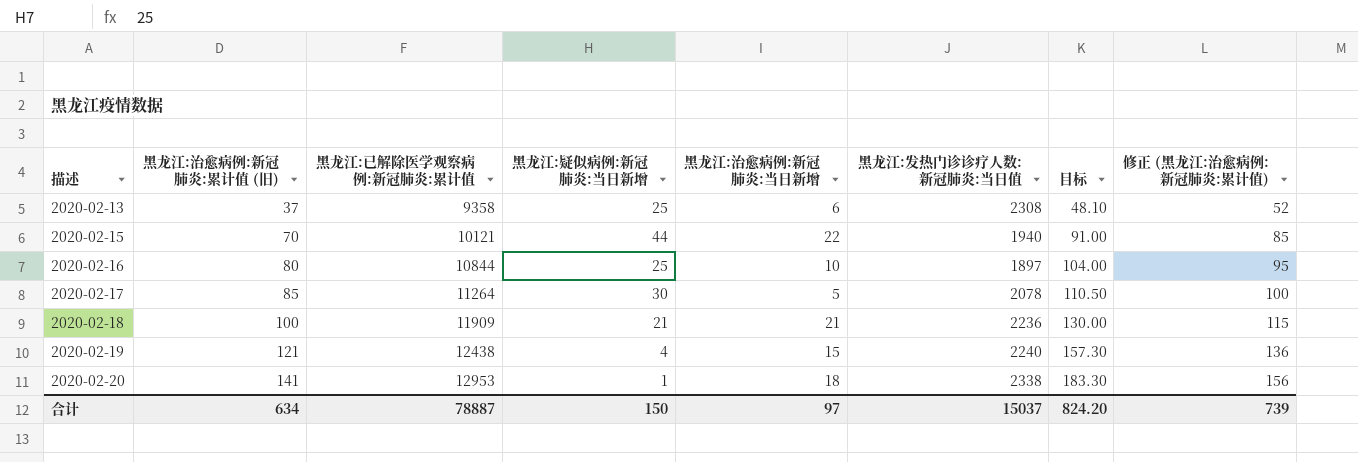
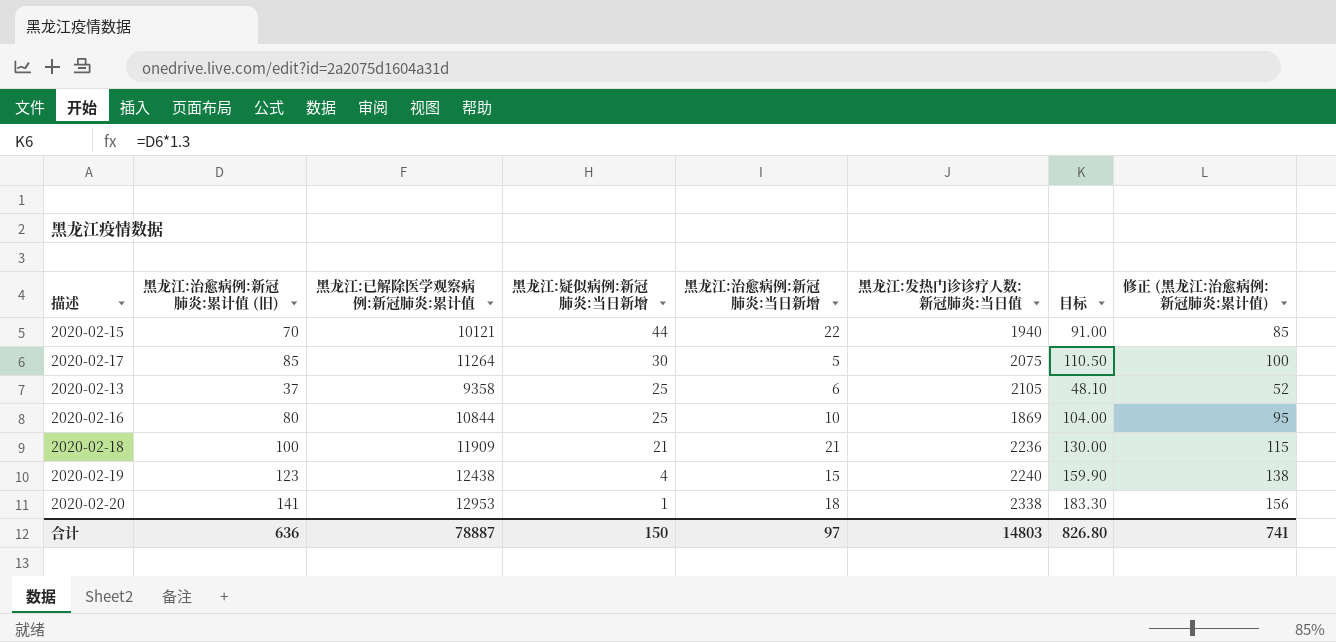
row order: 描述 ascending -> 黑龙江:疑似病例:新冠肺炎:当日新增 descending
2020-02-17 | 黑龙江:发热门诊诊疗人数:新冠肺炎:当日值: 2078 -> 2075
2020-02-13 | 黑龙江:发热门诊诊疗人数:新冠肺炎:当日值: 2308 -> 2105
2020-02-16 | 黑龙江:发热门诊诊疗人数:新冠肺炎:当日值: 1897 -> 1869
2020-02-19 | 黑龙江:治愈病例:新冠肺炎:累计值 (旧): 121 -> 123
2020-02-19 | 目标: 157.30 -> 159.90
2020-02-19 | 修正 (黑龙江:治愈病例:新冠肺炎:累计值): 136 -> 138
合计 | 黑龙江:治愈病例:新冠肺炎:累计值 (旧): 634 -> 636
合计 | 黑龙江:发热门诊诊疗人数:新冠肺炎:当日值: 15037 -> 14803
合计 | 目标: 824.20 -> 826.80
合计 | 修正 (黑龙江:治愈病例:新冠肺炎:累计值): 739 -> 741

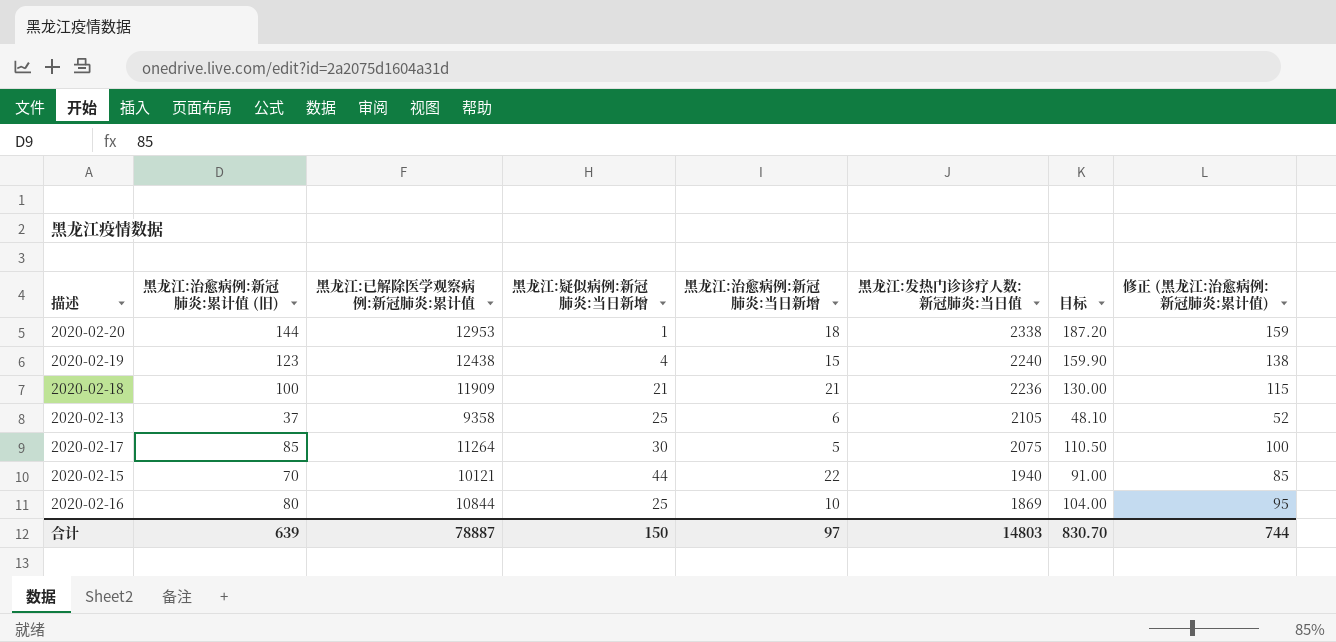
row order: 黑龙江:疑似病例:新冠肺炎:当日新增 descending -> 黑龙江:发热门诊诊疗人数:新冠肺炎:当日值 descending
2020-02-20 | 黑龙江:治愈病例:新冠肺炎:累计值 (旧): 141 -> 144
2020-02-20 | 目标: 183.30 -> 187.20
2020-02-20 | 修正 (黑龙江:治愈病例:新冠肺炎:累计值): 156 -> 159
合计 | 黑龙江:治愈病例:新冠肺炎:累计值 (旧): 636 -> 639
合计 | 目标: 826.80 -> 830.70
合计 | 修正 (黑龙江:治愈病例:新冠肺炎:累计值): 741 -> 744

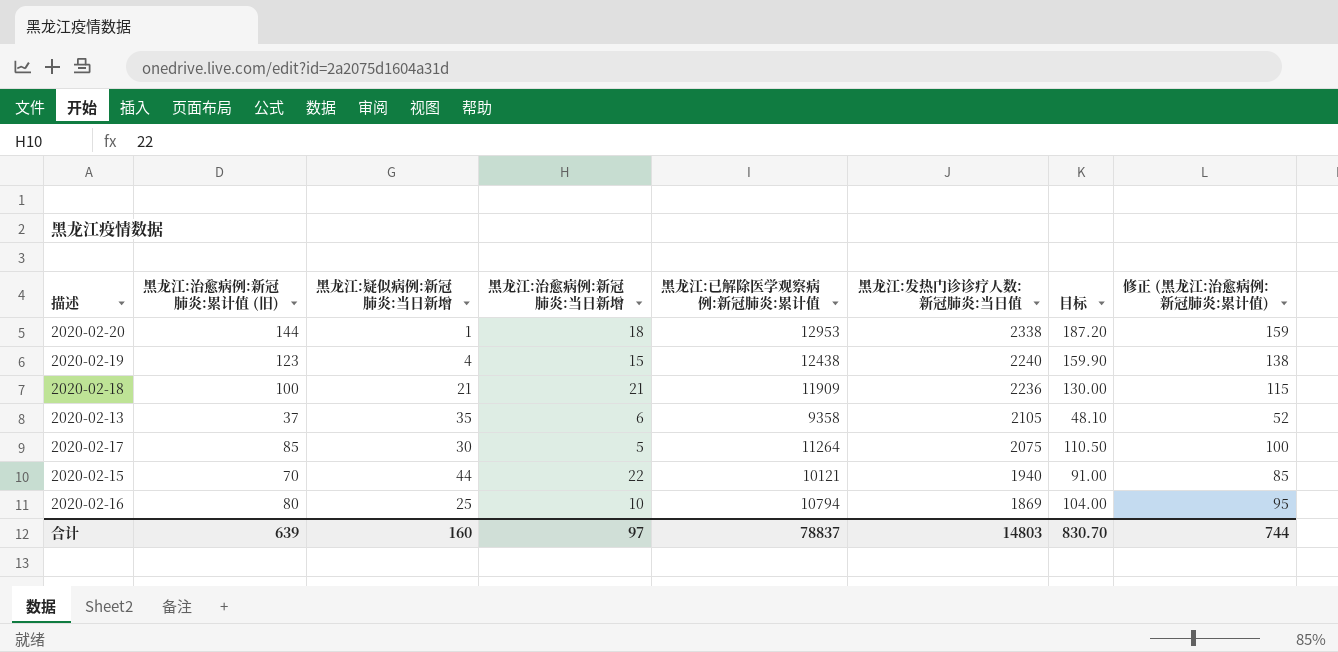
column 黑龙江:已解除医学观察病例:新冠肺炎:累计值 | position: 3 -> 5
2020-02-13 | 黑龙江:疑似病例:新冠肺炎:当日新增: 25 -> 35
2020-02-16 | 黑龙江:已解除医学观察病例:新冠肺炎:累计值: 10844 -> 10794
合计 | 黑龙江:疑似病例:新冠肺炎:当日新增: 150 -> 160
合计 | 黑龙江:已解除医学观察病例:新冠肺炎:累计值: 78887 -> 78837

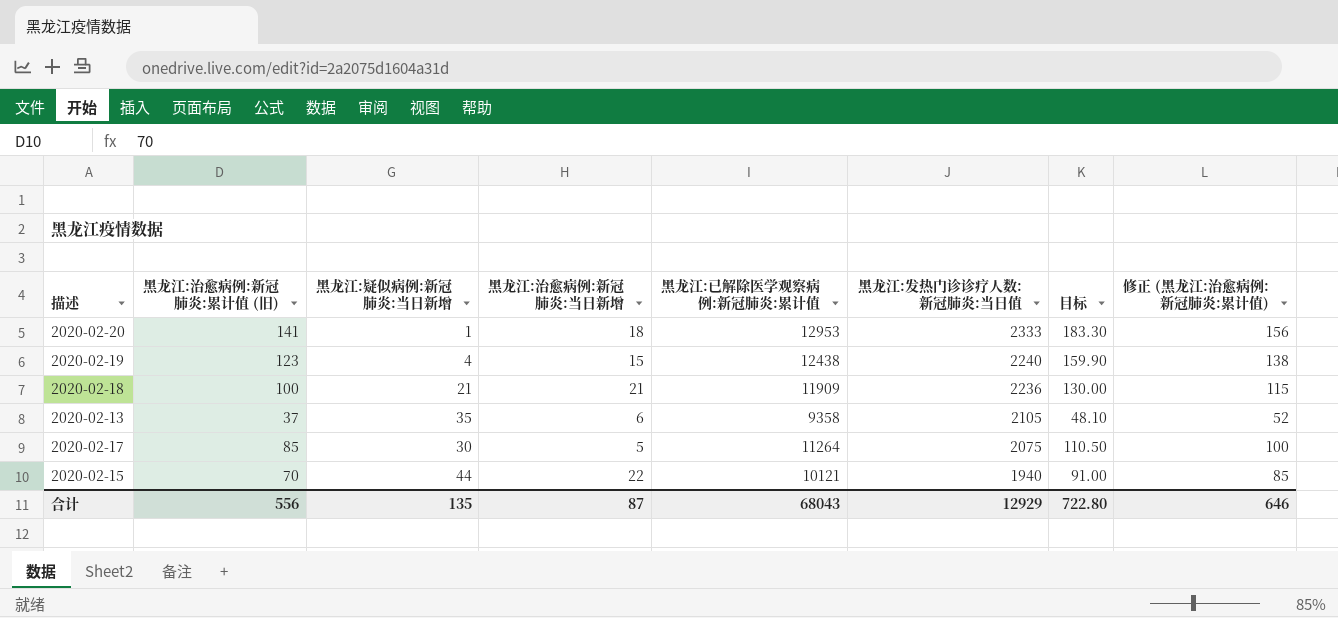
row 2020-02-16: 80 | 25 | 10 | 10794 | 1869 | 104.00 | 95 -> none
2020-02-20 | 黑龙江:治愈病例:新冠肺炎:累计值 (旧): 144 -> 141
2020-02-20 | 黑龙江:发热门诊诊疗人数:新冠肺炎:当日值: 2338 -> 2333
2020-02-20 | 目标: 187.20 -> 183.30
2020-02-20 | 修正 (黑龙江:治愈病例:新冠肺炎:累计值): 159 -> 156
合计 | 黑龙江:治愈病例:新冠肺炎:累计值 (旧): 639 -> 556
合计 | 黑龙江:疑似病例:新冠肺炎:当日新增: 160 -> 135
合计 | 黑龙江:治愈病例:新冠肺炎:当日新增: 97 -> 87
合计 | 黑龙江:已解除医学观察病例:新冠肺炎:累计值: 78837 -> 68043
合计 | 黑龙江:发热门诊诊疗人数:新冠肺炎:当日值: 14803 -> 12929
合计 | 目标: 830.70 -> 722.80
合计 | 修正 (黑龙江:治愈病例:新冠肺炎:累计值): 744 -> 646

